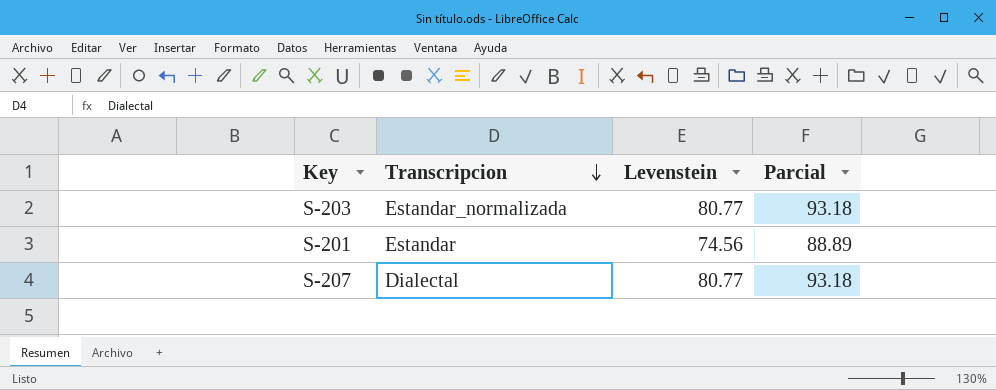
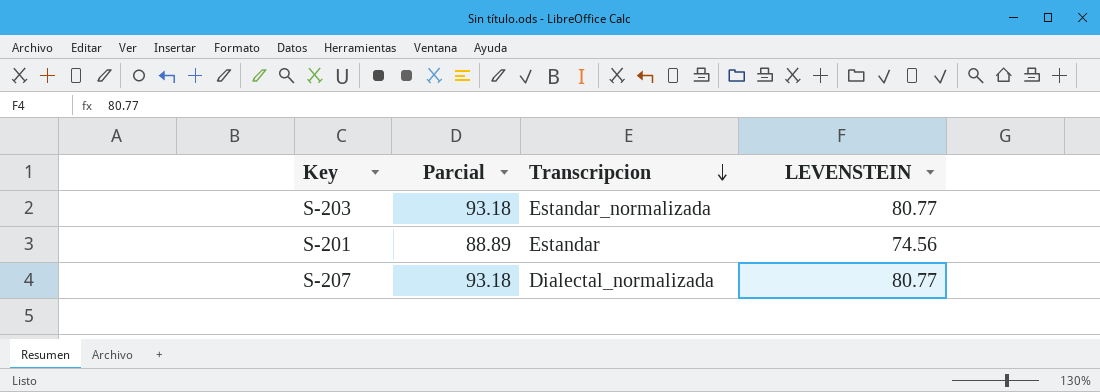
column Parcial | position: 4 -> 2
column name: Levenstein -> LEVENSTEIN
S-207 | Transcripcion: Dialectal -> Dialectal_normalizada

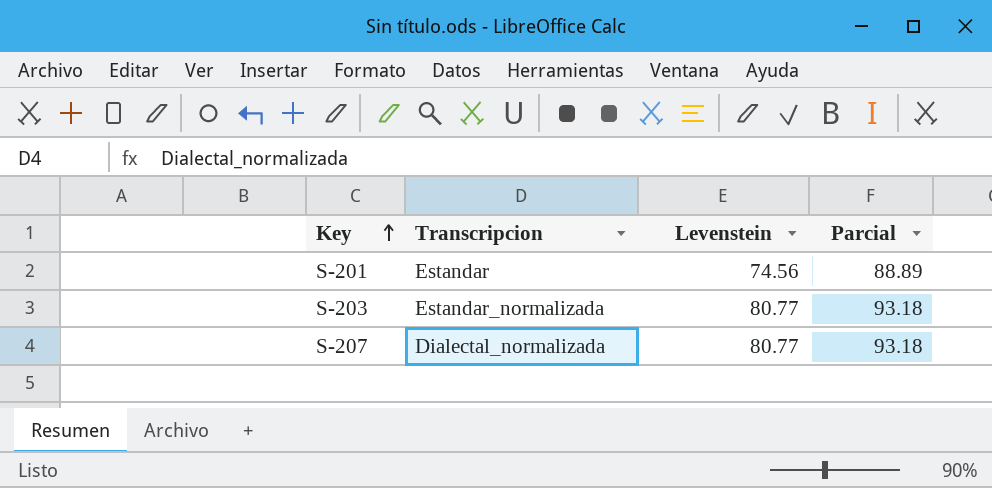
row order: Transcripcion descending -> Key ascending
column name: LEVENSTEIN -> Levenstein
column Parcial | position: 2 -> 4

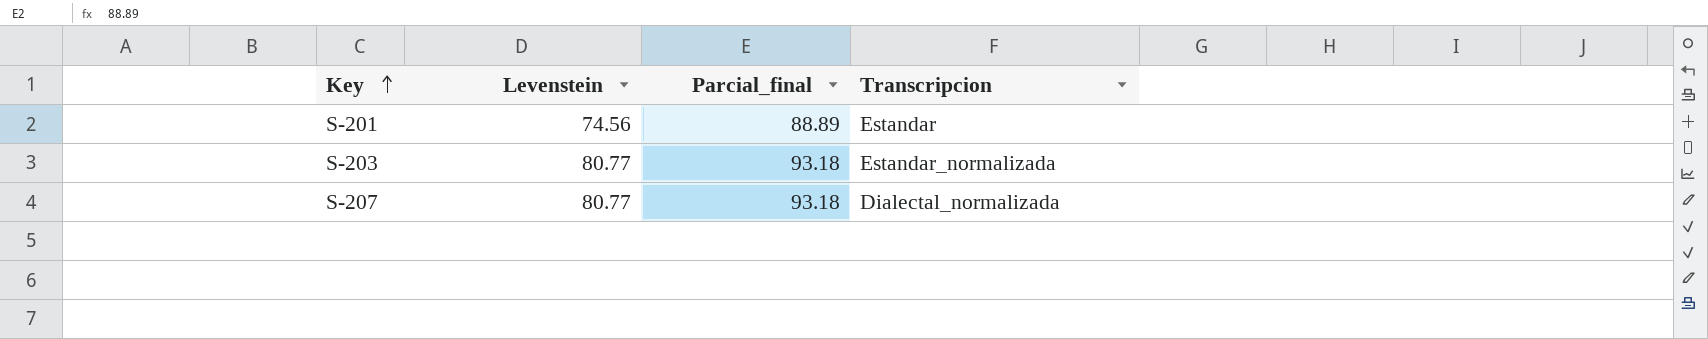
column name: Parcial -> Parcial_final
column Transcripcion | position: 2 -> 4

